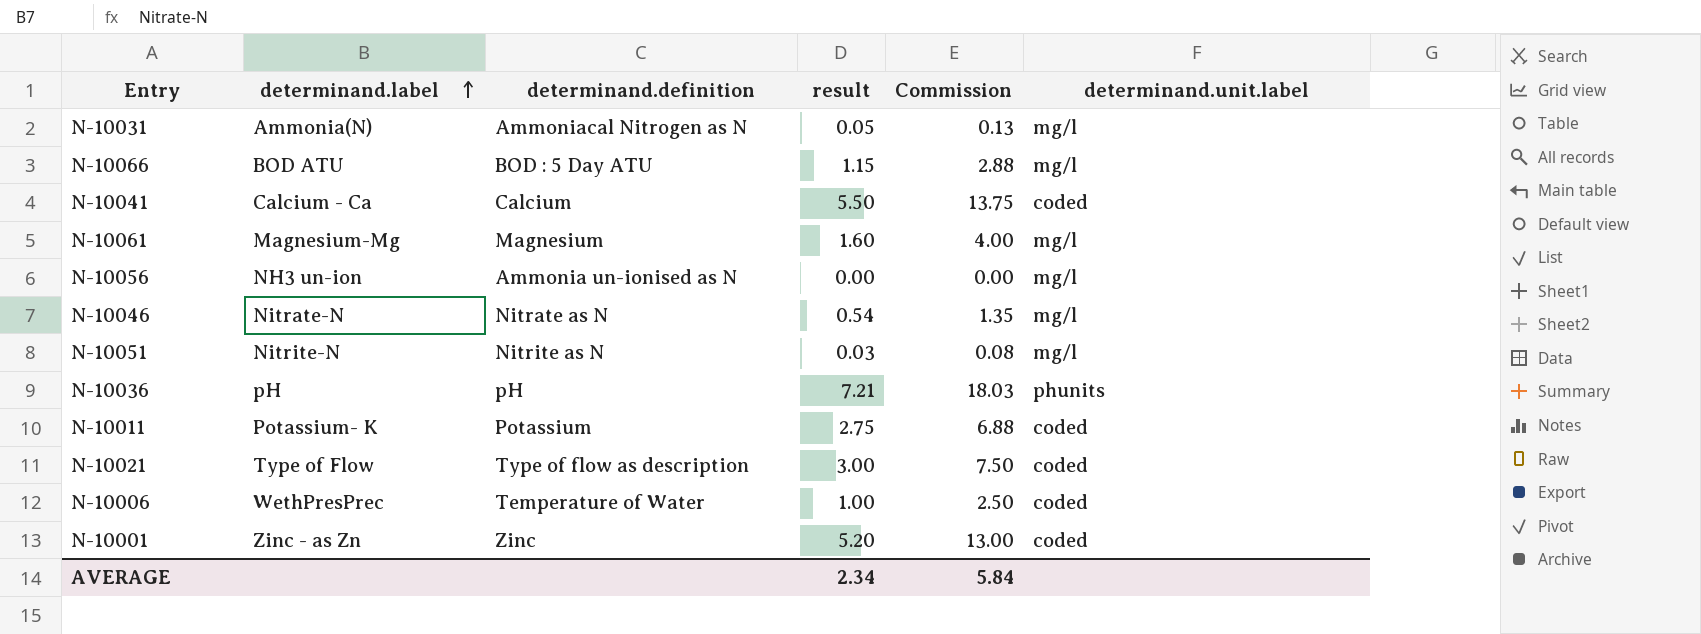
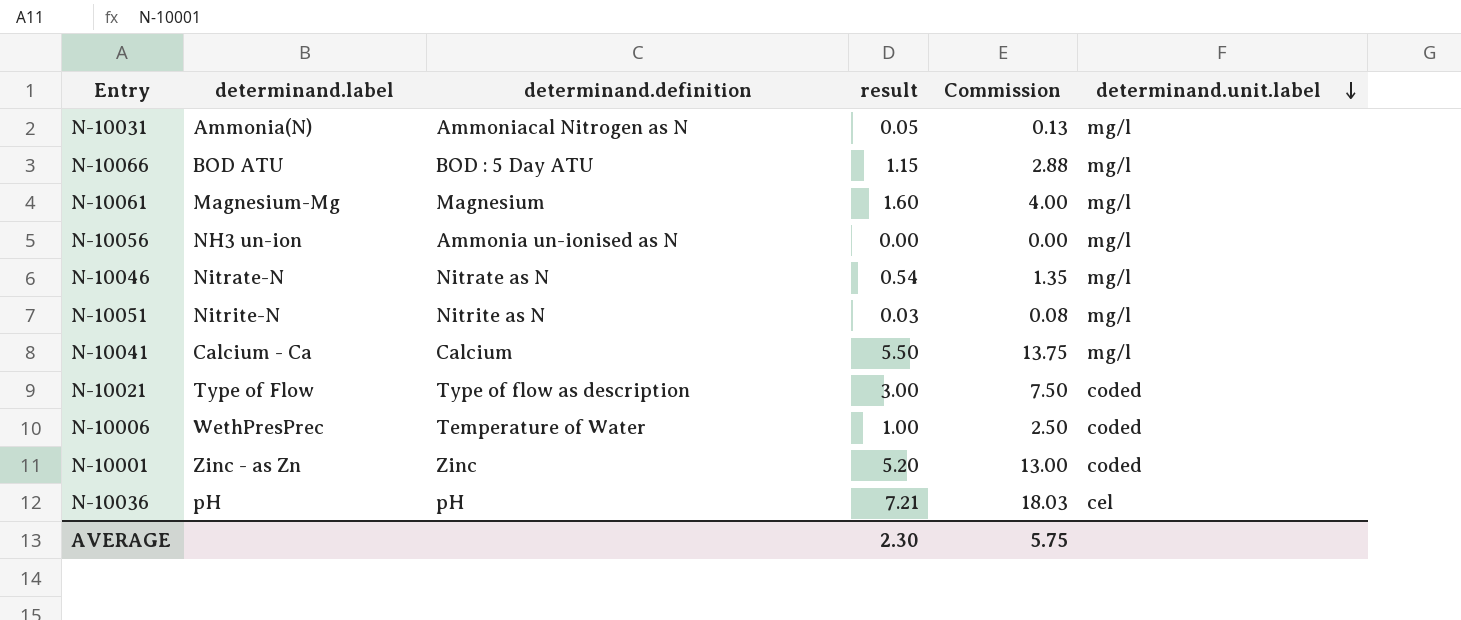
row order: determinand.label ascending -> determinand.unit.label descending
row N-10011: Potassium- K | Potassium | 2.75 | 6.88 | coded -> none
N-10041 | determinand.unit.label: coded -> mg/l
N-10036 | determinand.unit.label: phunits -> cel
AVERAGE | result: 2.34 -> 2.30
AVERAGE | Commission: 5.84 -> 5.75

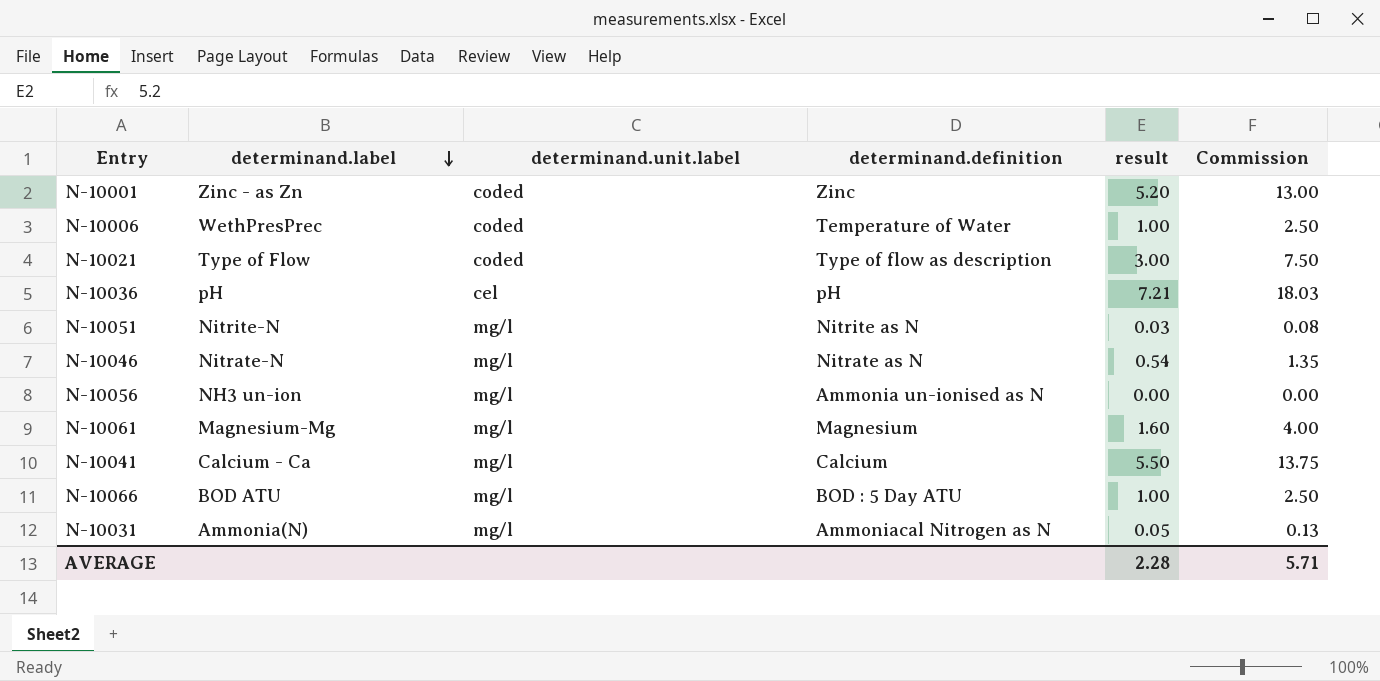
row order: determinand.unit.label descending -> determinand.label descending
column determinand.unit.label | position: 6 -> 3
N-10066 | result: 1.15 -> 1.00
N-10066 | Commission: 2.88 -> 2.50
AVERAGE | result: 2.30 -> 2.28
AVERAGE | Commission: 5.75 -> 5.71

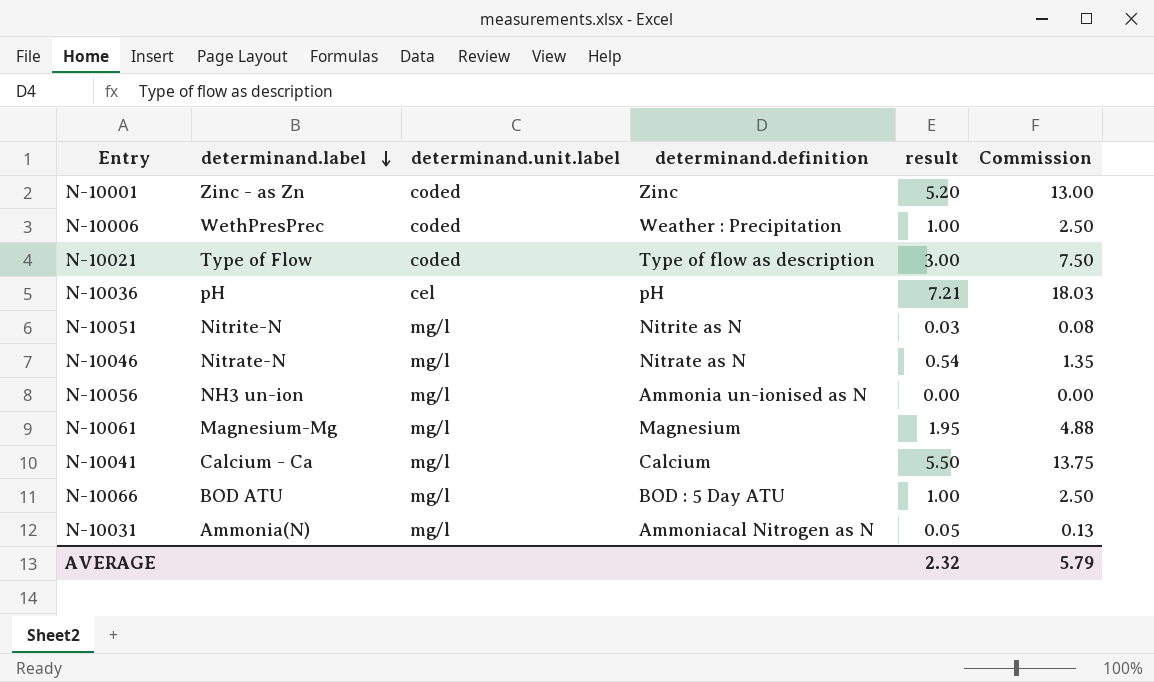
N-10006 | determinand.definition: Temperature of Water -> Weather : Precipitation
N-10061 | result: 1.60 -> 1.95
N-10061 | Commission: 4.00 -> 4.88
AVERAGE | result: 2.28 -> 2.32
AVERAGE | Commission: 5.71 -> 5.79

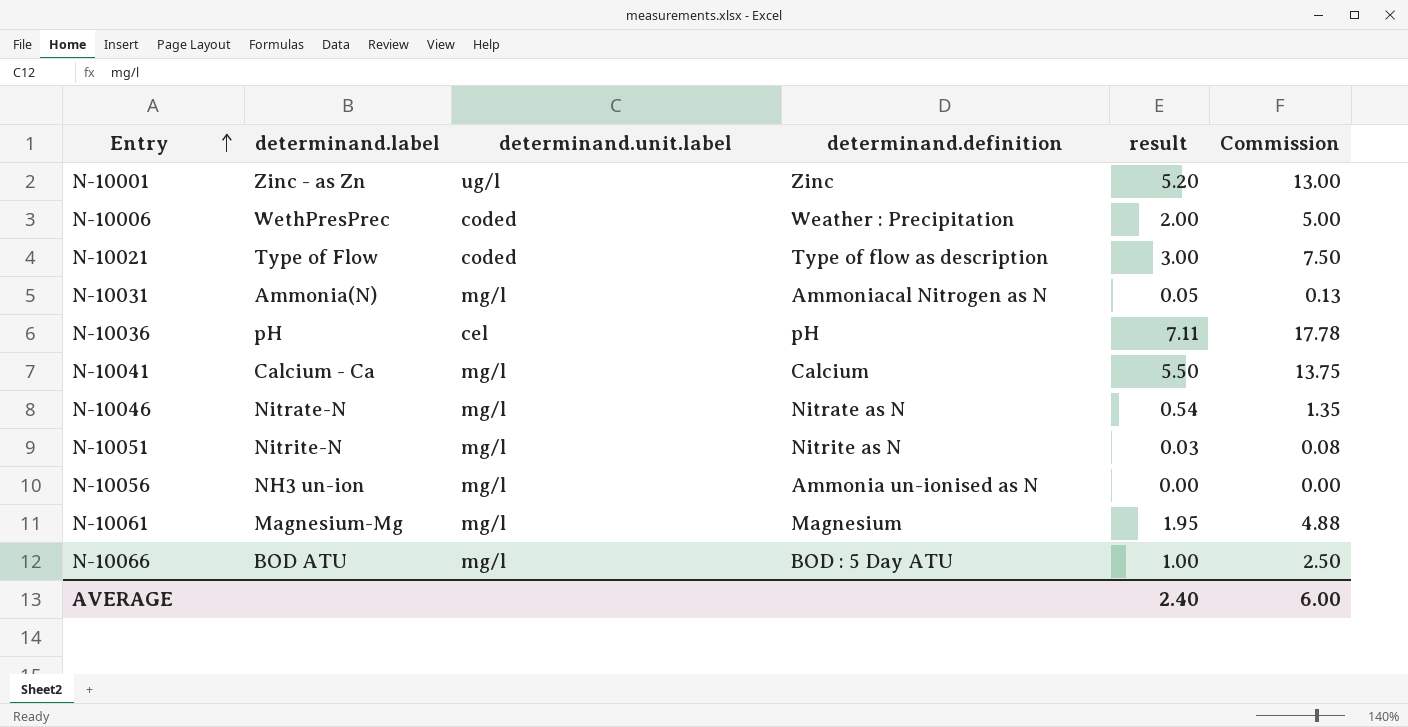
row order: determinand.label descending -> Entry ascending
N-10001 | determinand.unit.label: coded -> ug/l
N-10006 | result: 1.00 -> 2.00
N-10006 | Commission: 2.50 -> 5.00
N-10036 | result: 7.21 -> 7.11
N-10036 | Commission: 18.03 -> 17.78
AVERAGE | result: 2.32 -> 2.40
AVERAGE | Commission: 5.79 -> 6.00

